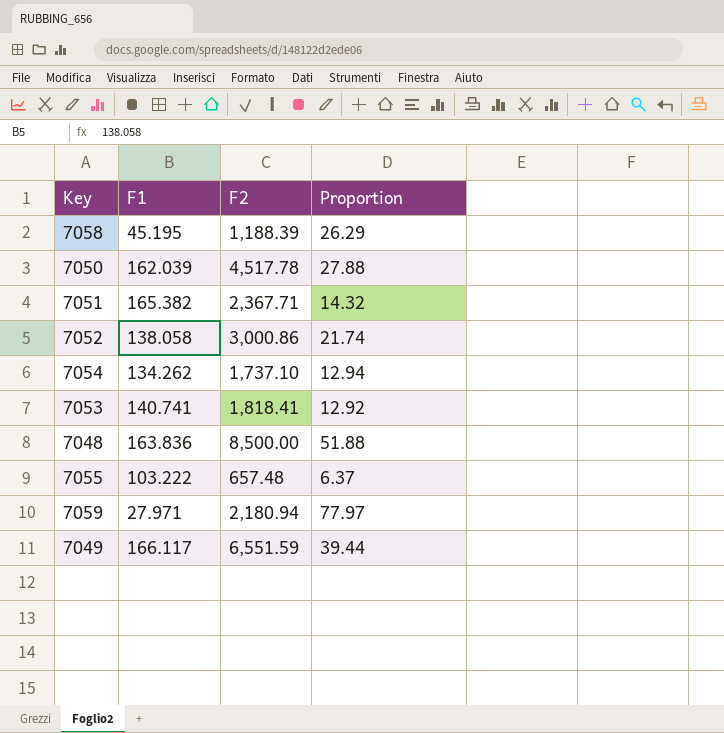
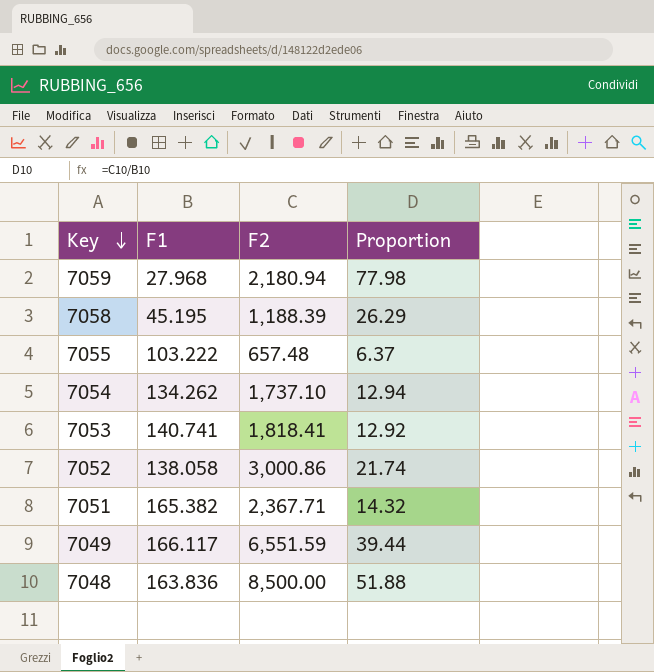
row order: none -> Key descending
row 7050: 162.039 | 4,517.78 | 27.88 -> none
7059 | F1: 27.971 -> 27.968
7059 | Proportion: 77.97 -> 77.98

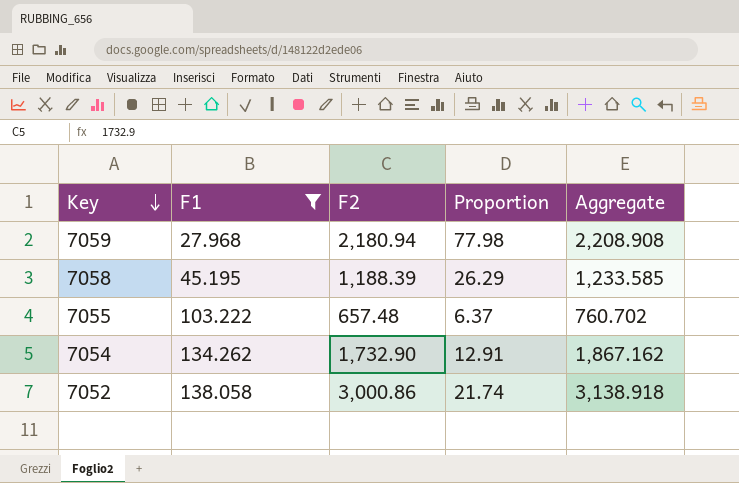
filter: none -> F1 <= 138.058
column Aggregate | formula: none -> [F1] + [F2]
7054 | F2: 1,737.10 -> 1,732.90
7054 | Proportion: 12.94 -> 12.91

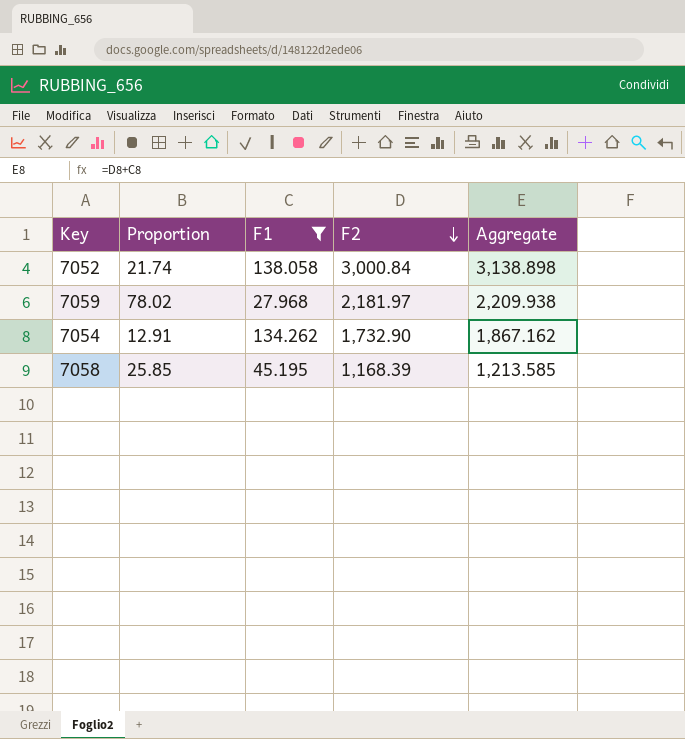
row order: Key descending -> F2 descending
column Proportion | position: 4 -> 2
row 7055: 103.222 | 657.48 | 6.37 | 760.702 -> none
7052 | F2: 3,000.86 -> 3,000.84
7052 | Aggregate: 3,138.918 -> 3,138.898
7059 | Proportion: 77.98 -> 78.02
7059 | F2: 2,180.94 -> 2,181.97
7059 | Aggregate: 2,208.908 -> 2,209.938
7058 | Proportion: 26.29 -> 25.85
7058 | F2: 1,188.39 -> 1,168.39
7058 | Aggregate: 1,233.585 -> 1,213.585

